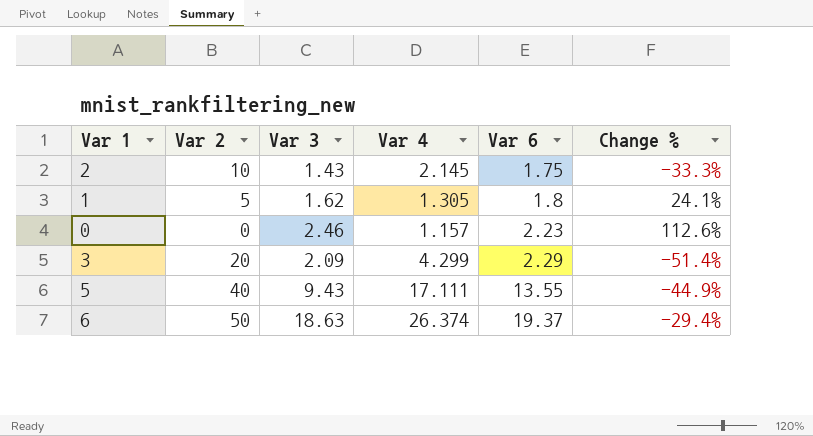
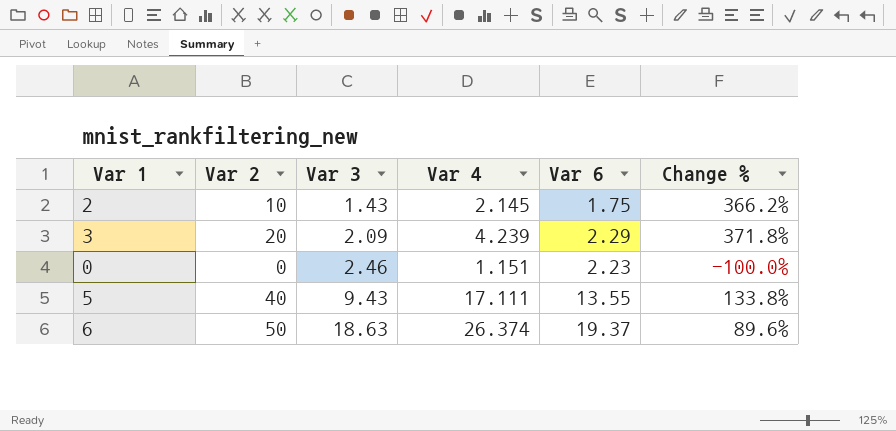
row order: Var 6 ascending -> Var 3 ascending
column Change % | formula: ([Var 3] - [Var 4]) / [Var 4] -> ([Var 2] - [Var 4]) / [Var 4]
row 1: 5 | 1.62 | 1.305 | 1.8 | 24.1% -> none
3 | Var 4: 4.299 -> 4.239
0 | Var 4: 1.157 -> 1.151

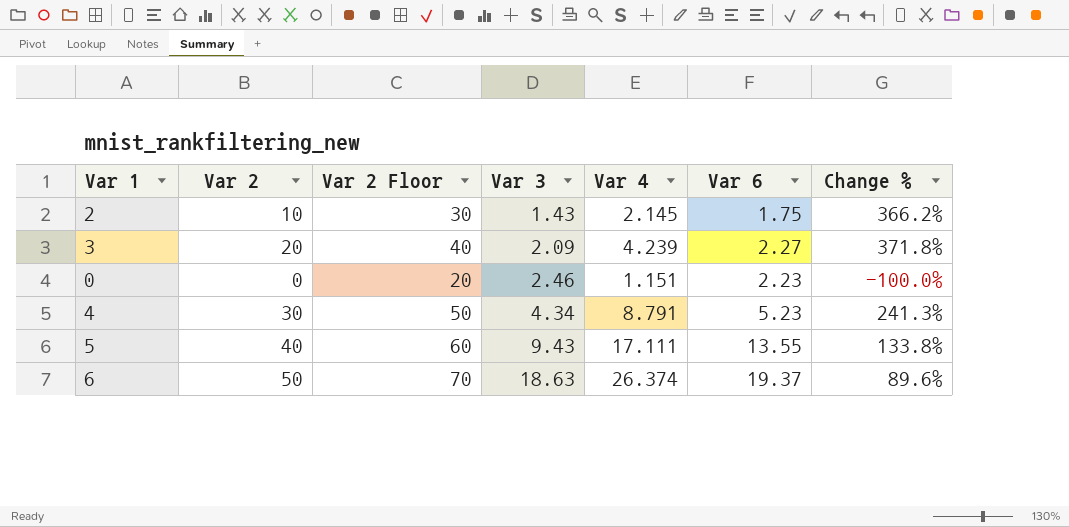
column Var 2 Floor | formula: none -> [Var 2] + 20
3 | Var 6: 2.29 -> 2.27
row 4: none -> 30 | 50 | 4.34 | 8.791 | 5.23 | 241.3%

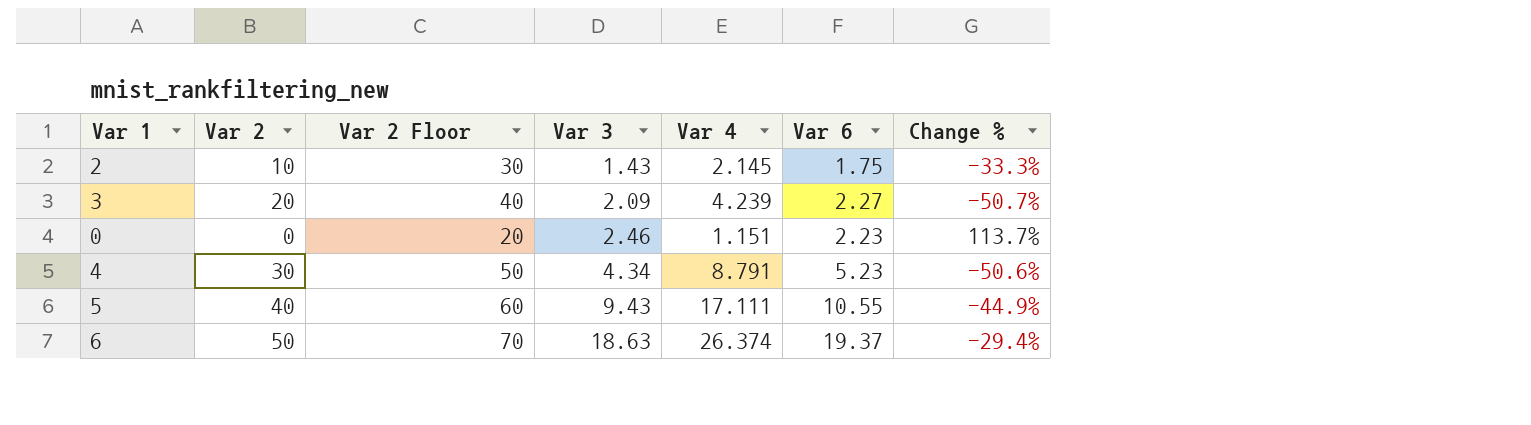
column Change % | formula: ([Var 2] - [Var 4]) / [Var 4] -> ([Var 3] - [Var 4]) / [Var 4]
5 | Var 6: 13.55 -> 10.55

